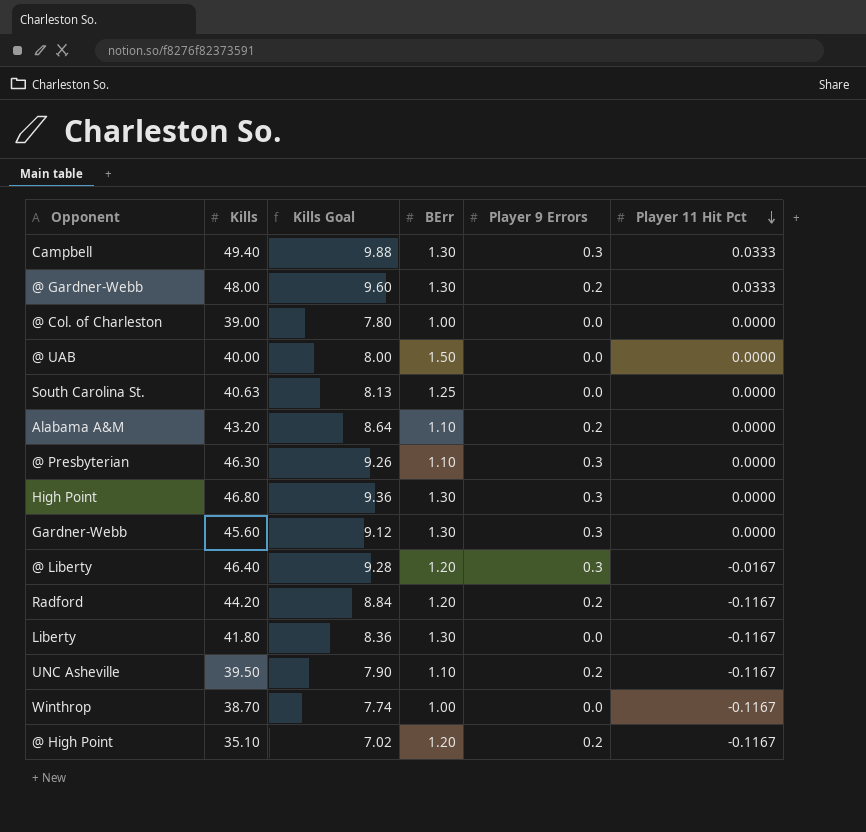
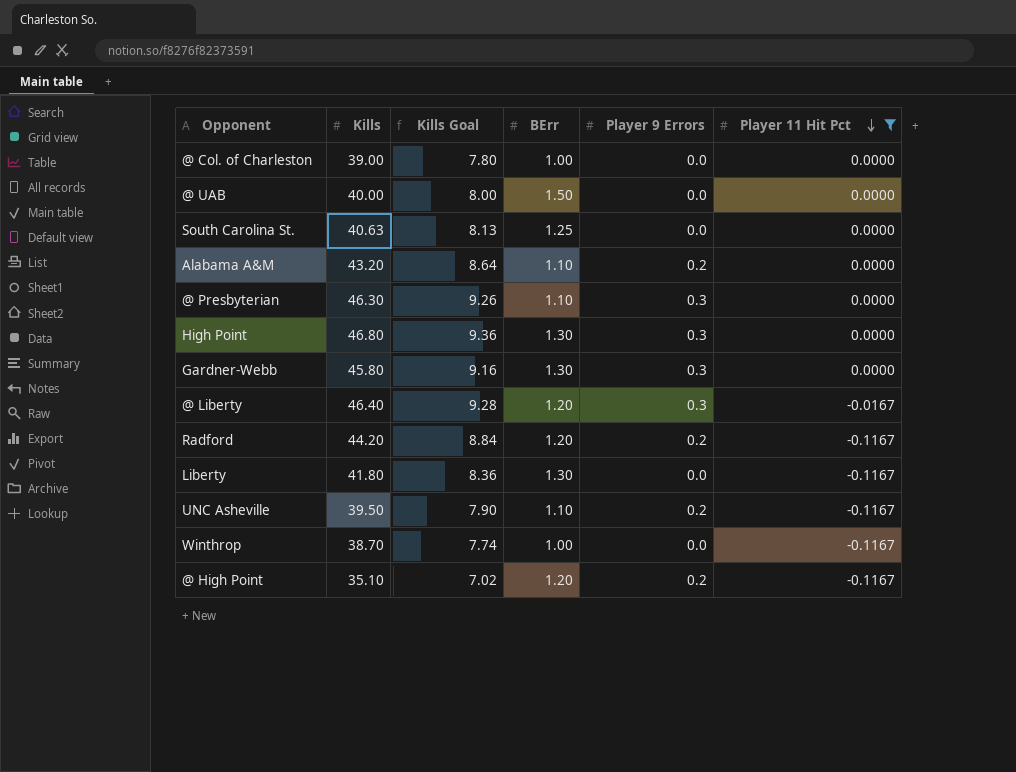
filter: none -> Player 11 Hit Pct != 0.0333
Gardner-Webb | Kills: 45.60 -> 45.80
Gardner-Webb | Kills Goal: 9.12 -> 9.16

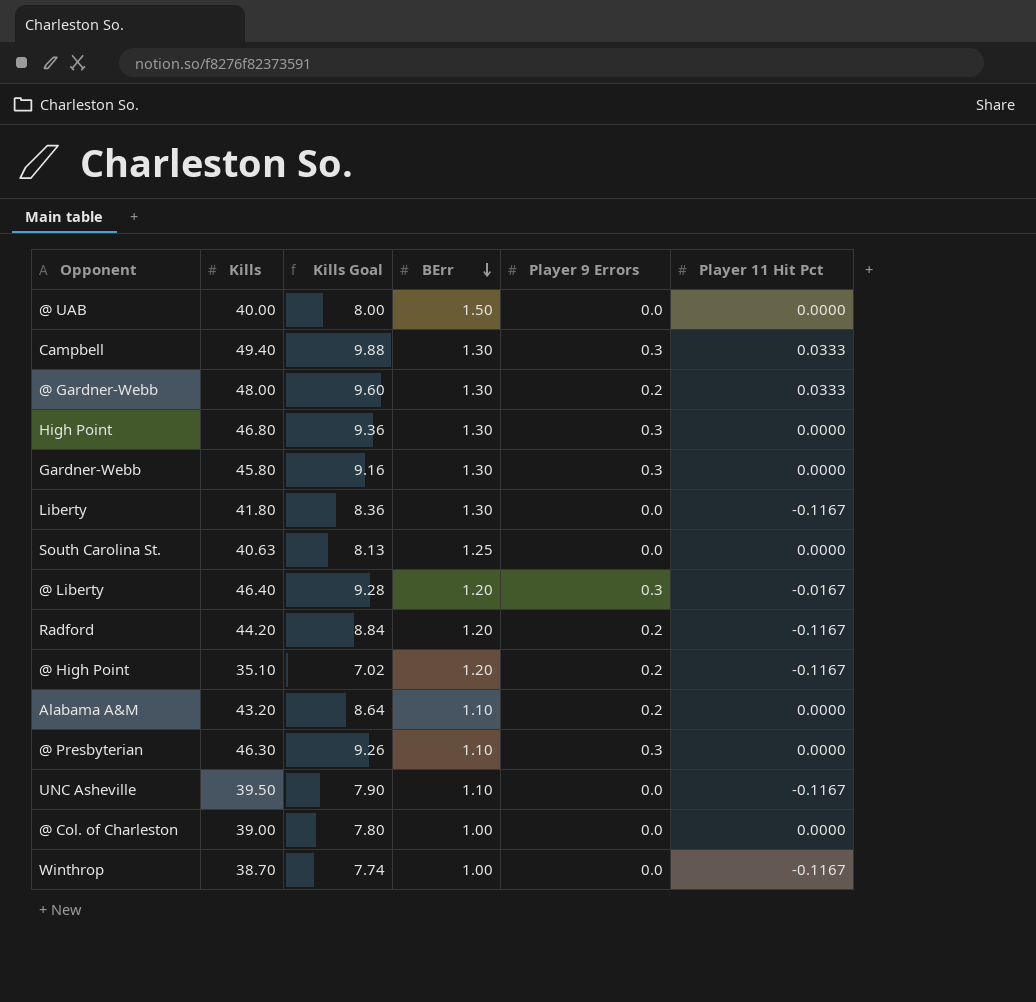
filter: Player 11 Hit Pct != 0.0333 -> none
row order: Player 11 Hit Pct descending -> BErr descending
UNC Asheville | Player 9 Errors: 0.2 -> 0.0

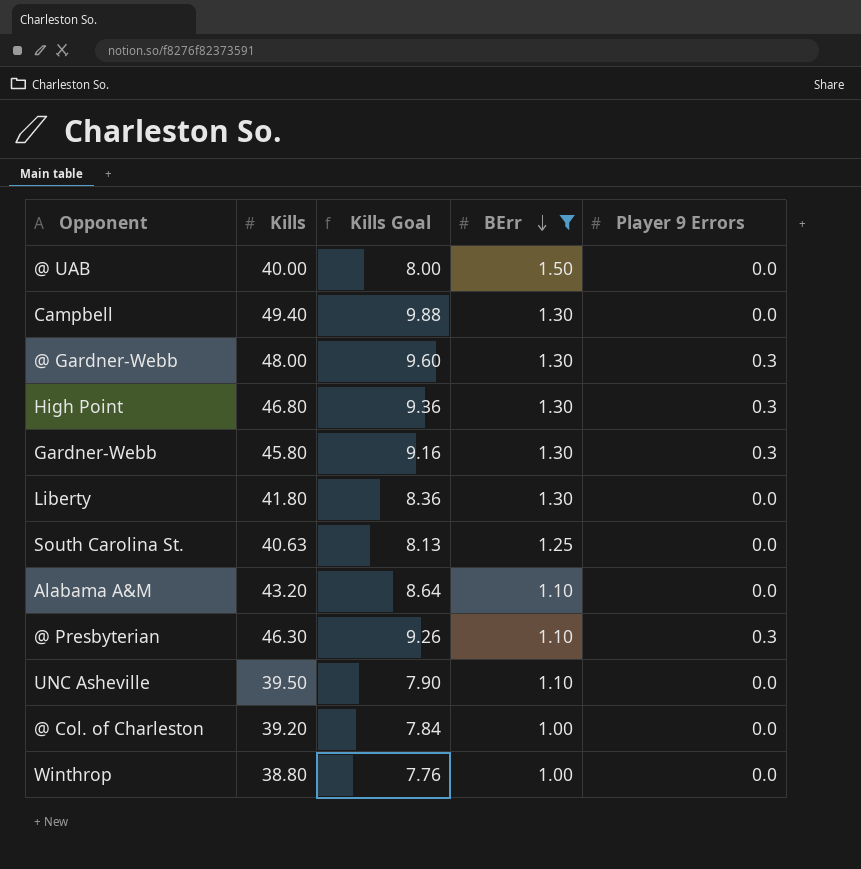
filter: none -> BErr != 1.20
column Player 11 Hit Pct | position: 6 -> none
Campbell | Player 9 Errors: 0.3 -> 0.0
@ Gardner-Webb | Player 9 Errors: 0.2 -> 0.3
Alabama A&M | Player 9 Errors: 0.2 -> 0.0
@ Col. of Charleston | Kills: 39.00 -> 39.20
@ Col. of Charleston | Kills Goal: 7.80 -> 7.84
Winthrop | Kills: 38.70 -> 38.80
Winthrop | Kills Goal: 7.74 -> 7.76

